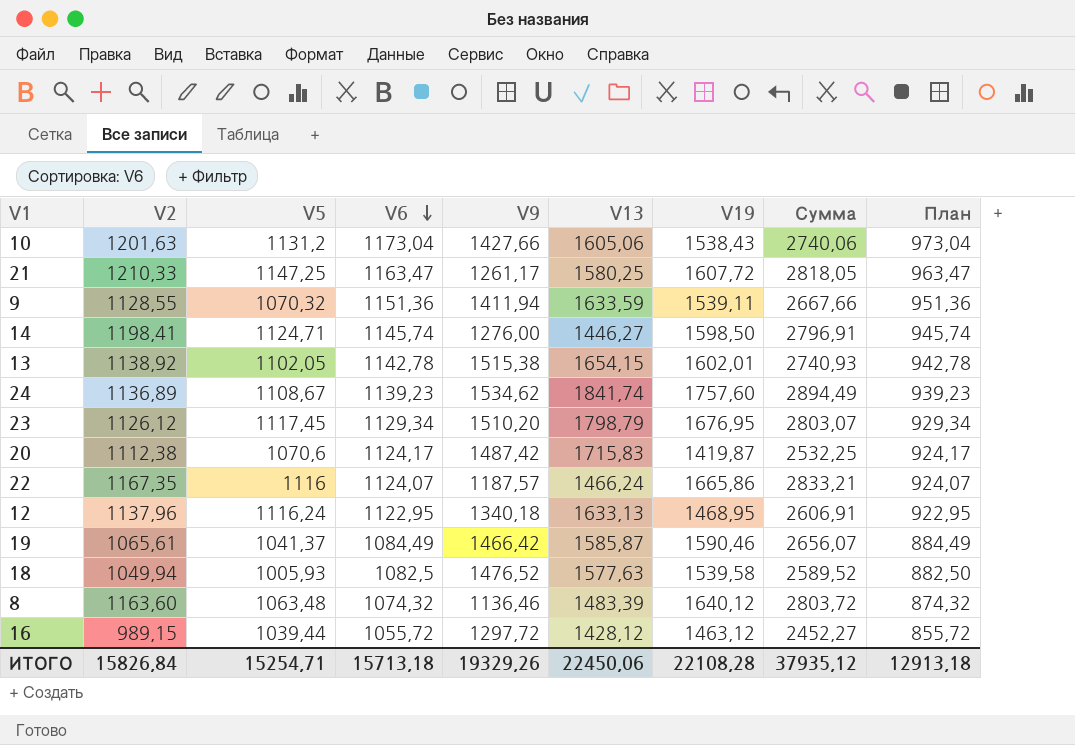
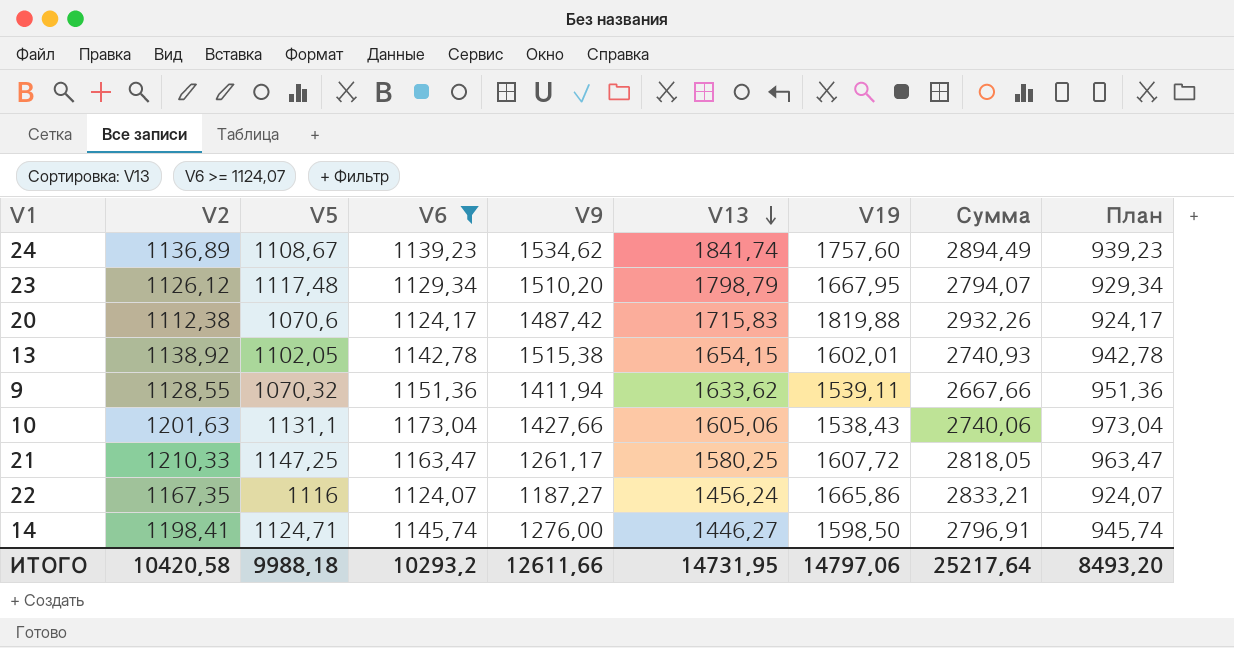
filter: none -> V6 >= 1124,07
row order: V6 descending -> V13 descending
23 | V5: 1117,45 -> 1117,48
23 | V19: 1676,95 -> 1667,95
23 | Сумма: 2803,07 -> 2794,07
20 | V19: 1419,87 -> 1819,88
20 | Сумма: 2532,25 -> 2932,26
9 | V13: 1633,59 -> 1633,62
10 | V5: 1131,2 -> 1131,1
22 | V9: 1187,57 -> 1187,27
22 | V13: 1466,24 -> 1456,24
ИТОГО | V2: 15826,84 -> 10420,58
ИТОГО | V5: 15254,71 -> 9988,18
ИТОГО | V6: 15713,18 -> 10293,2
ИТОГО | V9: 19329,26 -> 12611,66
ИТОГО | V13: 22450,06 -> 14731,95
ИТОГО | V19: 22108,28 -> 14797,06
ИТОГО | Сумма: 37935,12 -> 25217,64
ИТОГО | План: 12913,18 -> 8493,20

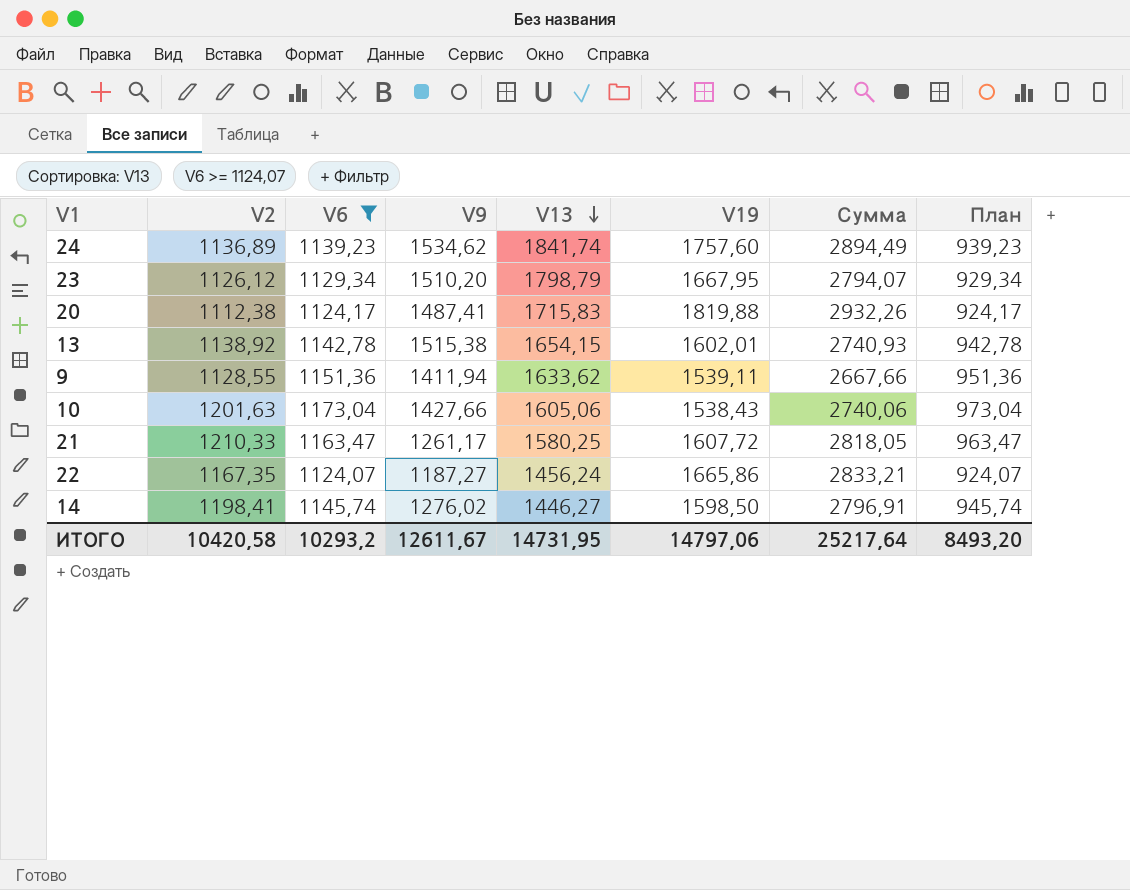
column V5 | position: 3 -> none
20 | V9: 1487,42 -> 1487,41
14 | V9: 1276,00 -> 1276,02
ИТОГО | V9: 12611,66 -> 12611,67

